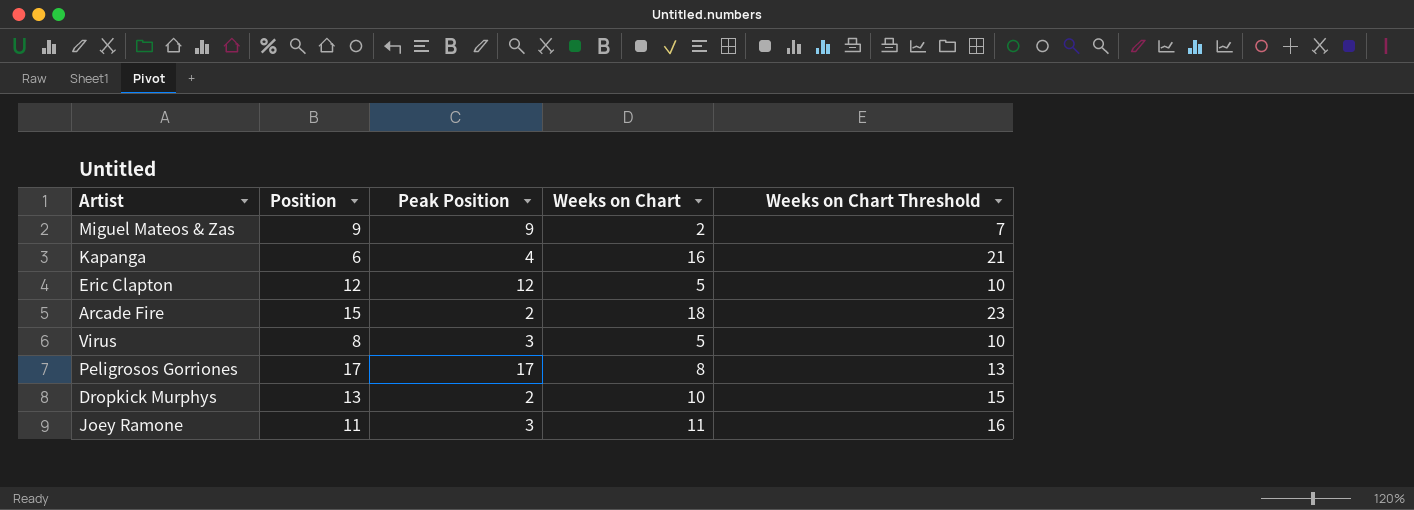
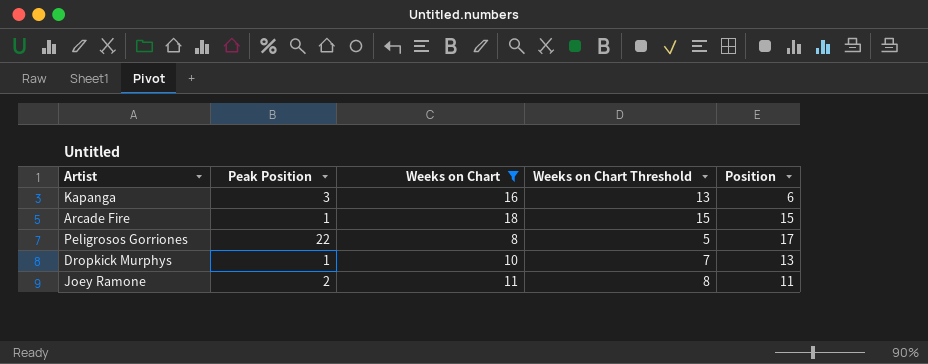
filter: none -> Weeks on Chart >= 8
column Weeks on Chart Threshold | formula: [Weeks on Chart] + 5 -> [Weeks on Chart] - 3
column Position | position: 2 -> 5
Kapanga | Peak Position: 4 -> 3
Arcade Fire | Peak Position: 2 -> 1
Peligrosos Gorriones | Peak Position: 17 -> 22
Dropkick Murphys | Peak Position: 2 -> 1
Joey Ramone | Peak Position: 3 -> 2

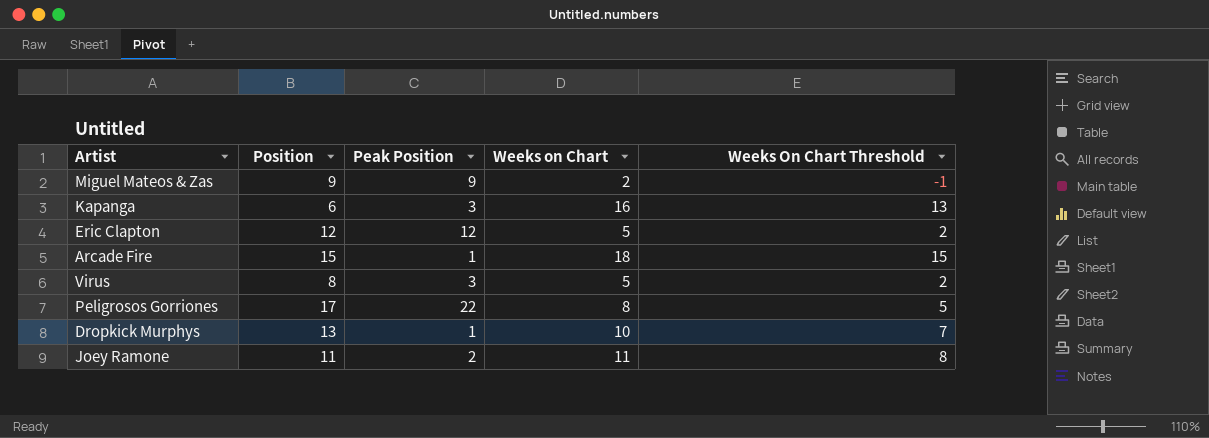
filter: Weeks on Chart >= 8 -> none
column Position | position: 5 -> 2
column name: Weeks on Chart Threshold -> Weeks On Chart Threshold

